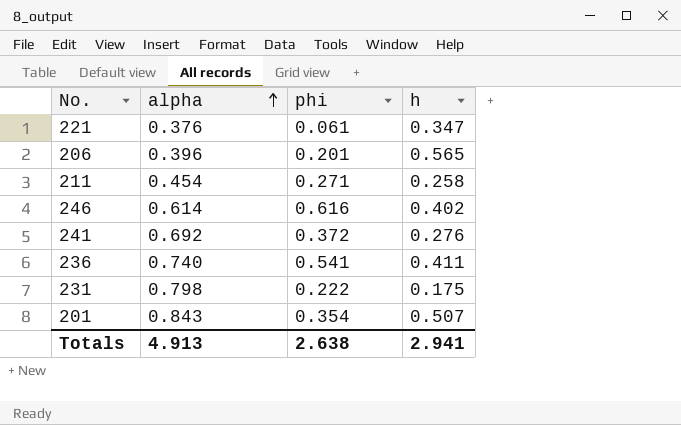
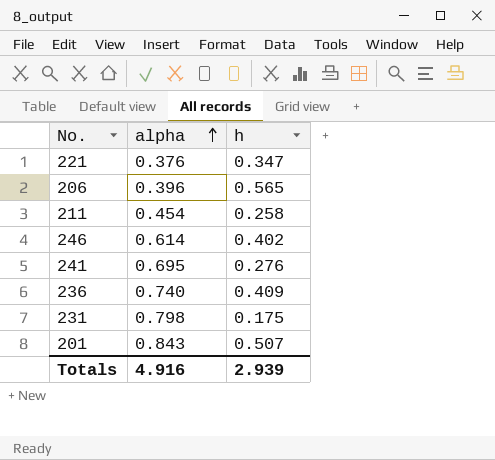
column phi | position: 3 -> none
241 | alpha: 0.692 -> 0.695
236 | h: 0.411 -> 0.409
Totals | alpha: 4.913 -> 4.916
Totals | h: 2.941 -> 2.939

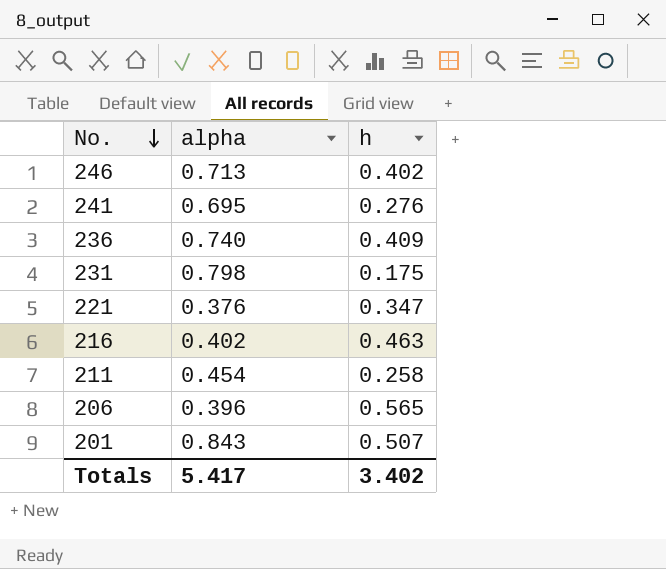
row order: alpha ascending -> No. descending
246 | alpha: 0.614 -> 0.713
row 216: none -> 0.402 | 0.463
Totals | alpha: 4.916 -> 5.417
Totals | h: 2.939 -> 3.402

